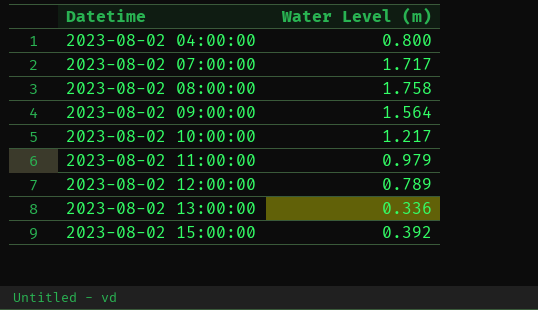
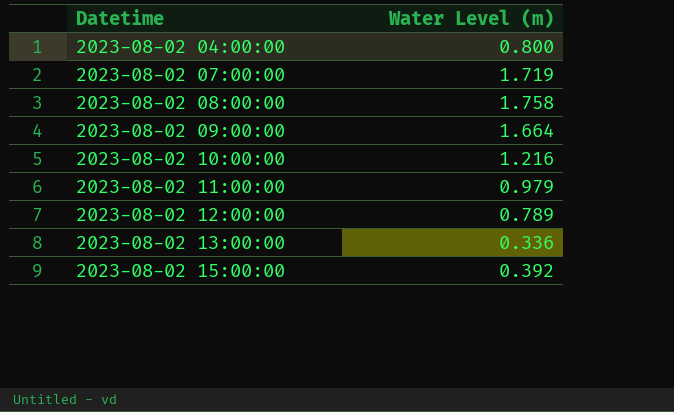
2023-08-02 07:00:00 | Water Level (m): 1.717 -> 1.719
2023-08-02 09:00:00 | Water Level (m): 1.564 -> 1.664
2023-08-02 10:00:00 | Water Level (m): 1.217 -> 1.216

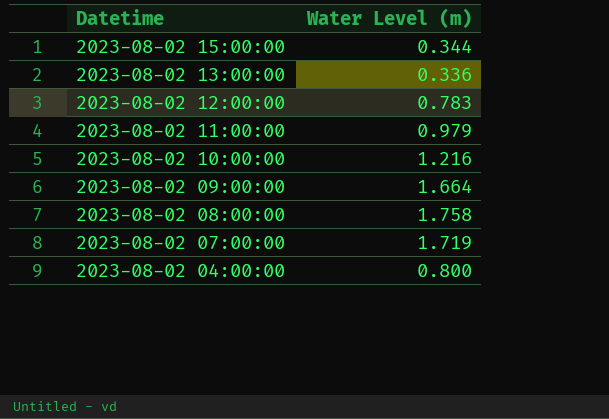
row order: Datetime ascending -> Datetime descending
2023-08-02 15:00:00 | Water Level (m): 0.392 -> 0.344
2023-08-02 12:00:00 | Water Level (m): 0.789 -> 0.783

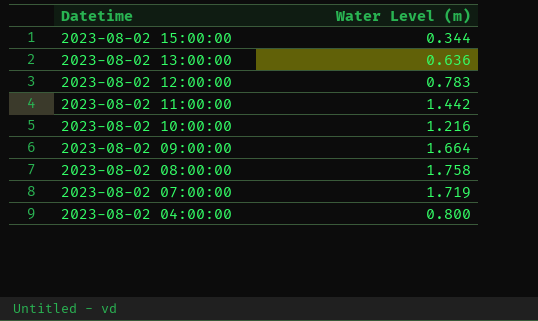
2023-08-02 13:00:00 | Water Level (m): 0.336 -> 0.636
2023-08-02 11:00:00 | Water Level (m): 0.979 -> 1.442

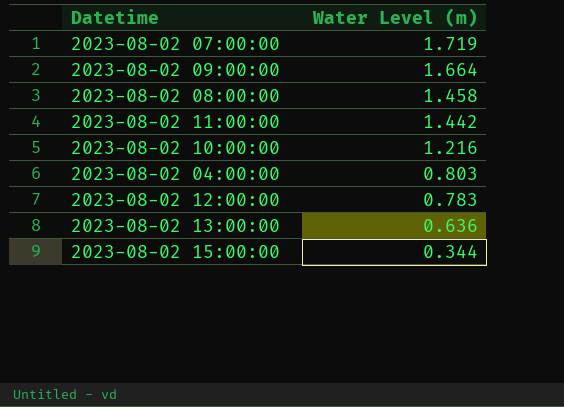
row order: Datetime descending -> Water Level (m) descending
2023-08-02 08:00:00 | Water Level (m): 1.758 -> 1.458
2023-08-02 04:00:00 | Water Level (m): 0.800 -> 0.803

